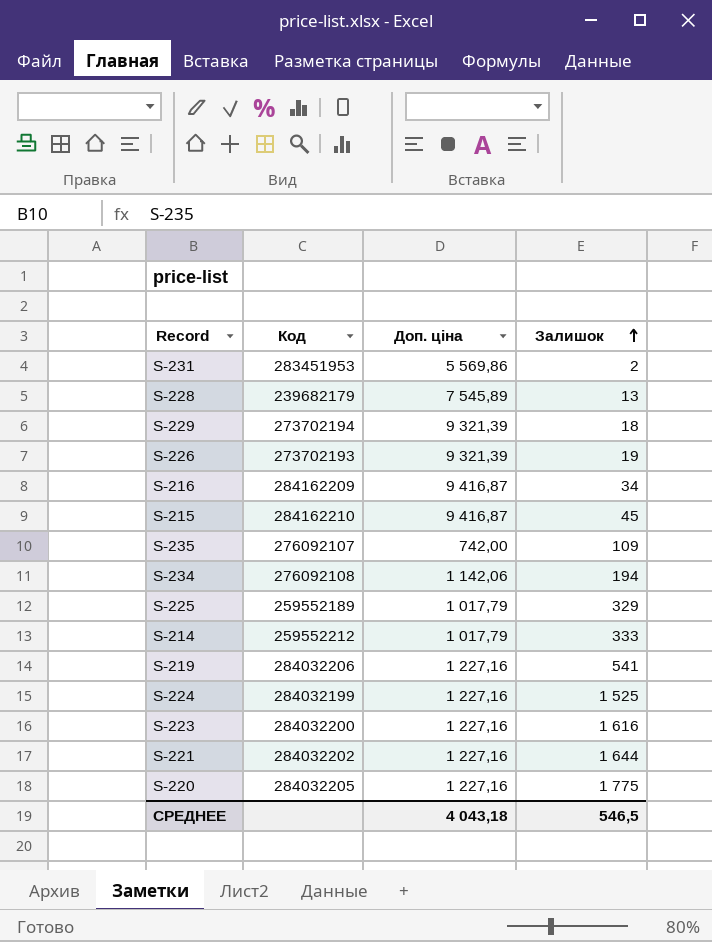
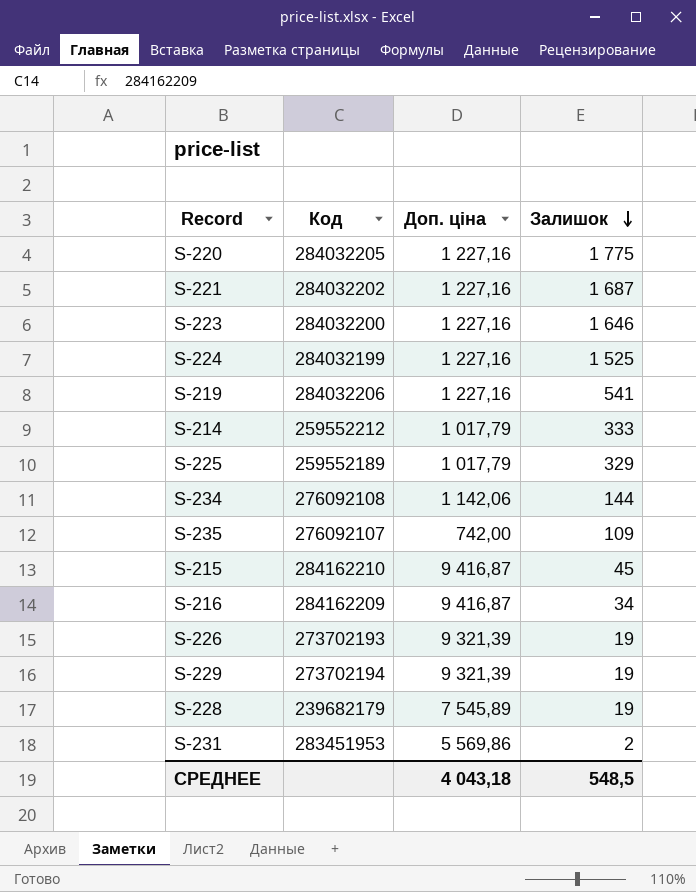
row order: Залишок ascending -> Залишок descending
S-221 | Залишок: 1 644 -> 1 687
S-223 | Залишок: 1 616 -> 1 646
S-234 | Залишок: 194 -> 144
S-229 | Залишок: 18 -> 19
S-228 | Залишок: 13 -> 19
СРЕДНЕЕ | Залишок: 546,5 -> 548,5

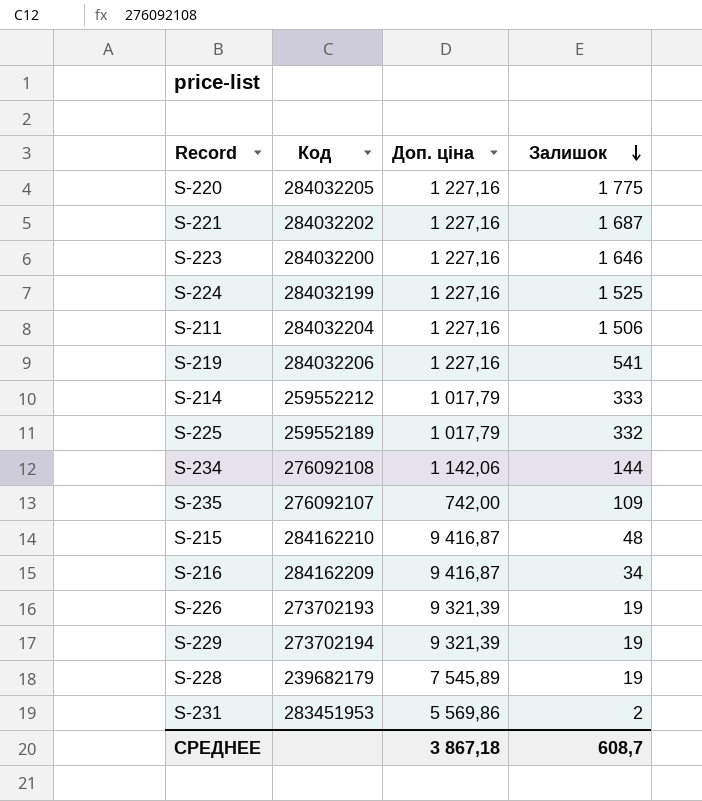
row S-211: none -> 284032204 | 1 227,16 | 1 506
S-225 | Залишок: 329 -> 332
S-215 | Залишок: 45 -> 48
СРЕДНЕЕ | Доп. ціна: 4 043,18 -> 3 867,18
СРЕДНЕЕ | Залишок: 548,5 -> 608,7

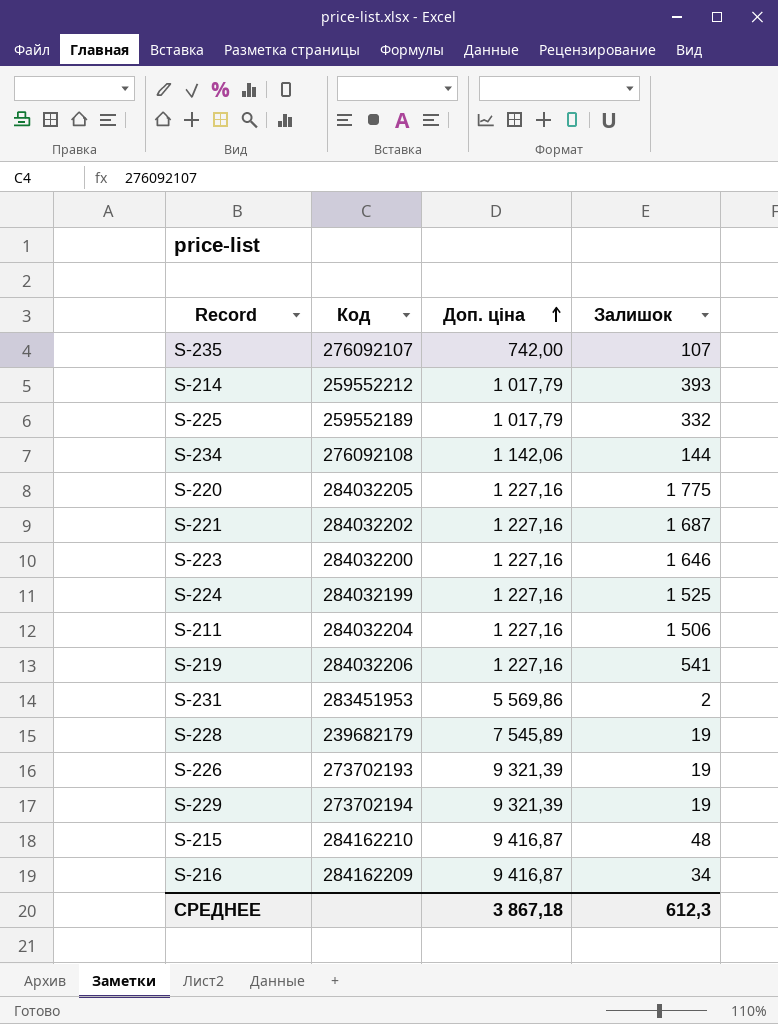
row order: Залишок descending -> Доп. ціна ascending
S-235 | Залишок: 109 -> 107
S-214 | Залишок: 333 -> 393
СРЕДНЕЕ | Залишок: 608,7 -> 612,3

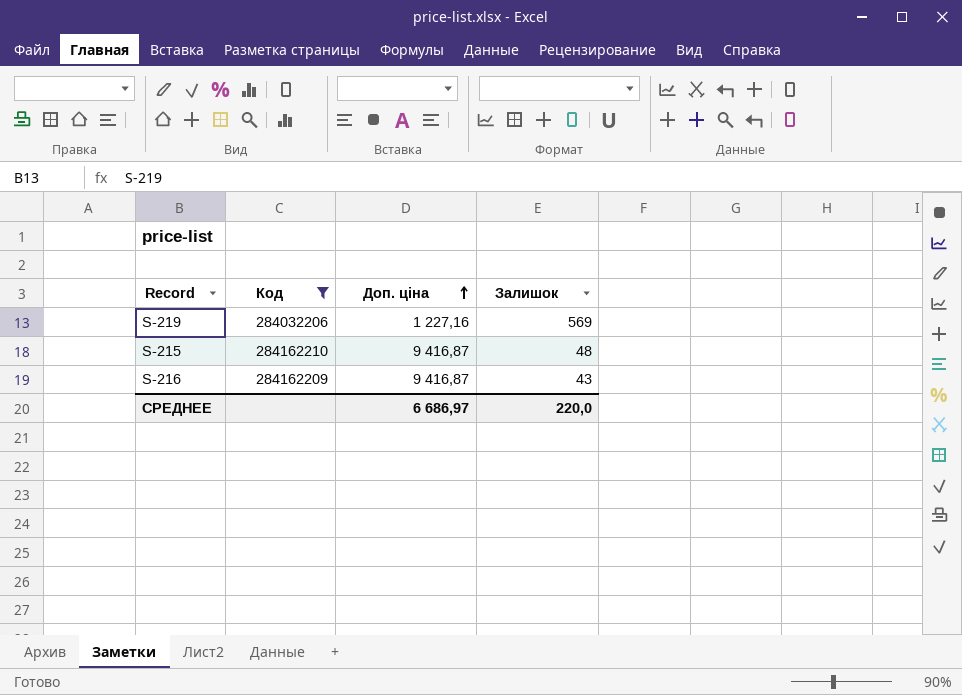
filter: none -> Код >= 284032206
S-219 | Залишок: 541 -> 569
S-216 | Залишок: 34 -> 43
СРЕДНЕЕ | Доп. ціна: 3 867,18 -> 6 686,97
СРЕДНЕЕ | Залишок: 612,3 -> 220,0

